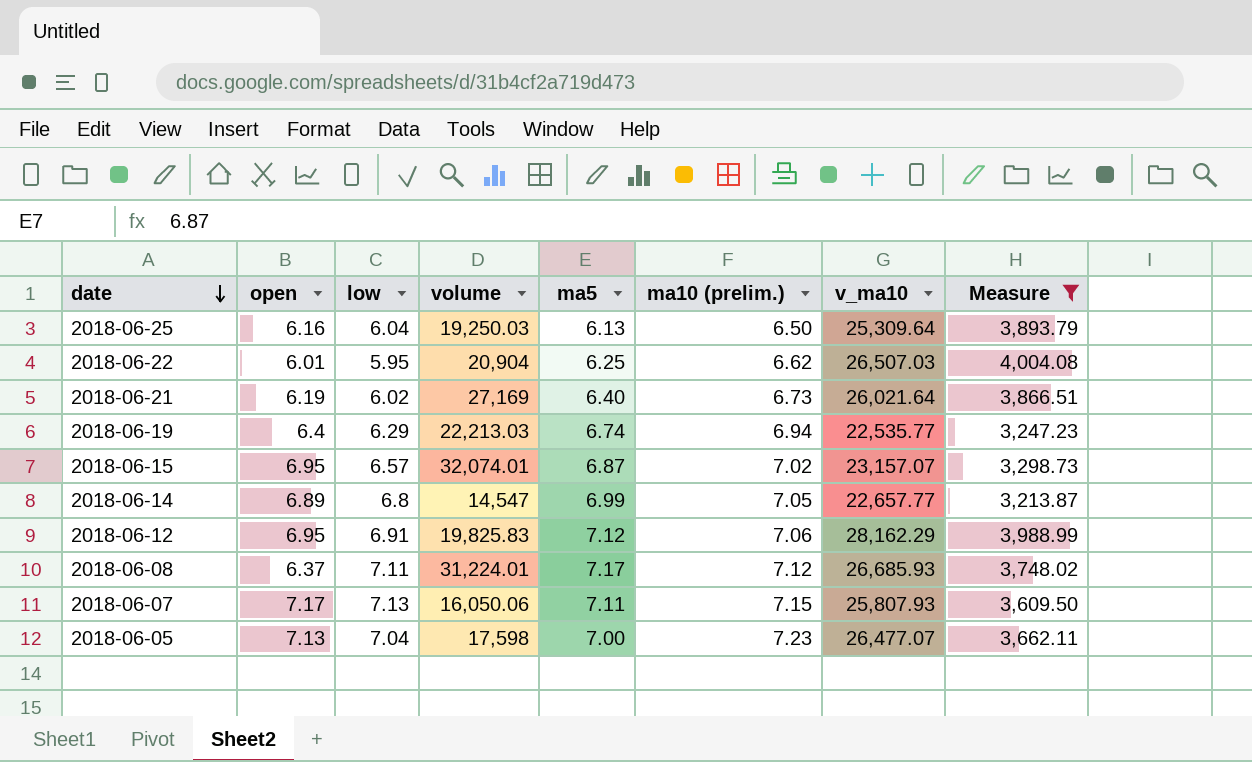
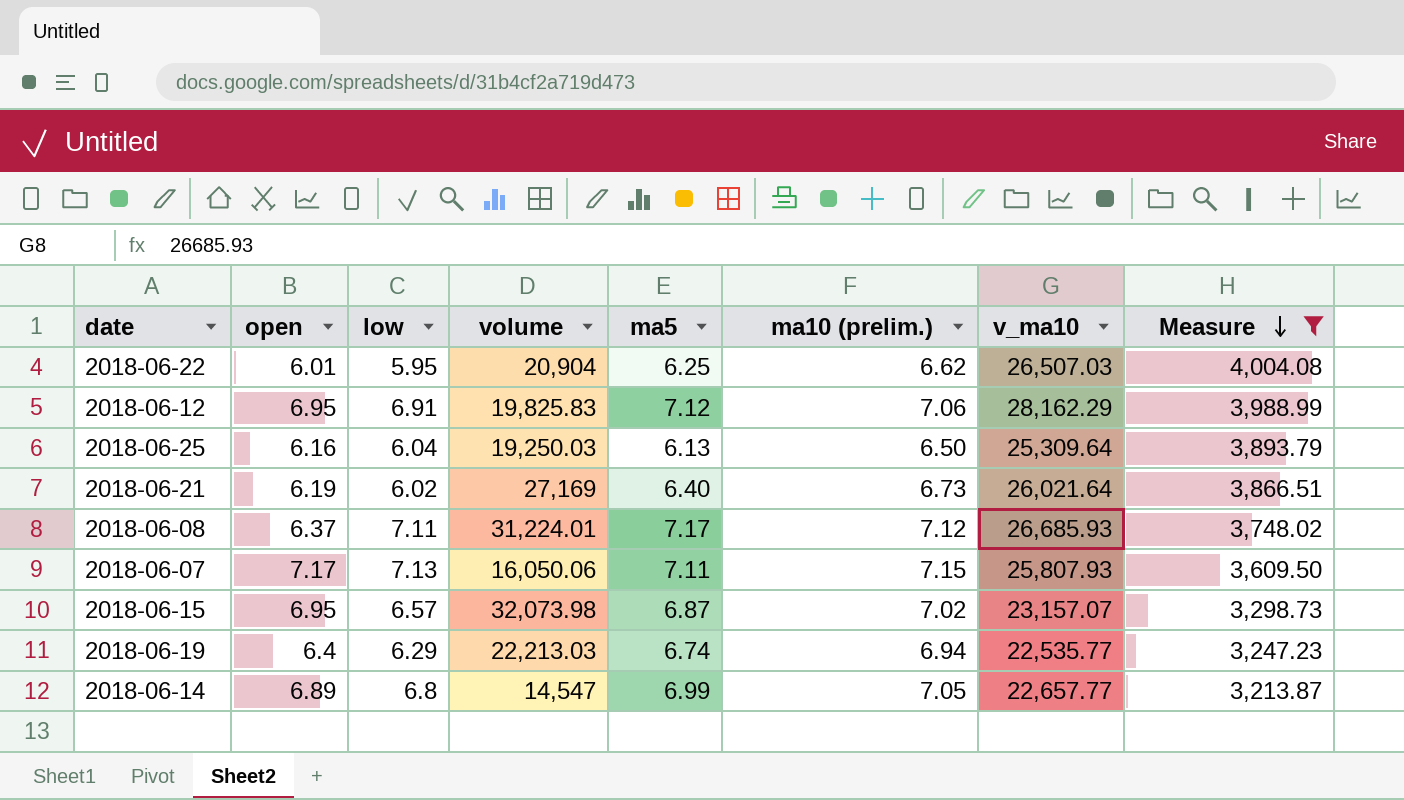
row order: date descending -> Measure descending
row 2018-06-05: 7.13 | 7.04 | 17,598 | 7.00 | 7.23 | 26,477.07 | 3,662.11 -> none
2018-06-15 | volume: 32,074.01 -> 32,073.98

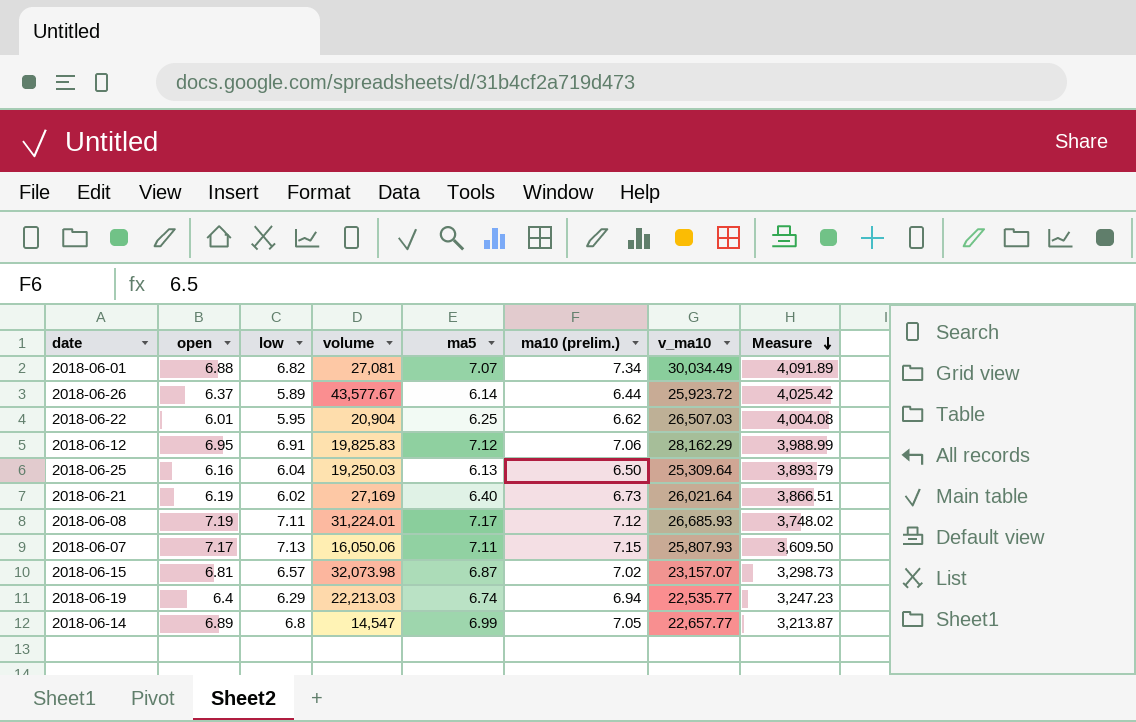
filter: Measure <= 4,004.08 -> none
2018-06-08 | open: 6.37 -> 7.19
2018-06-15 | open: 6.95 -> 6.81

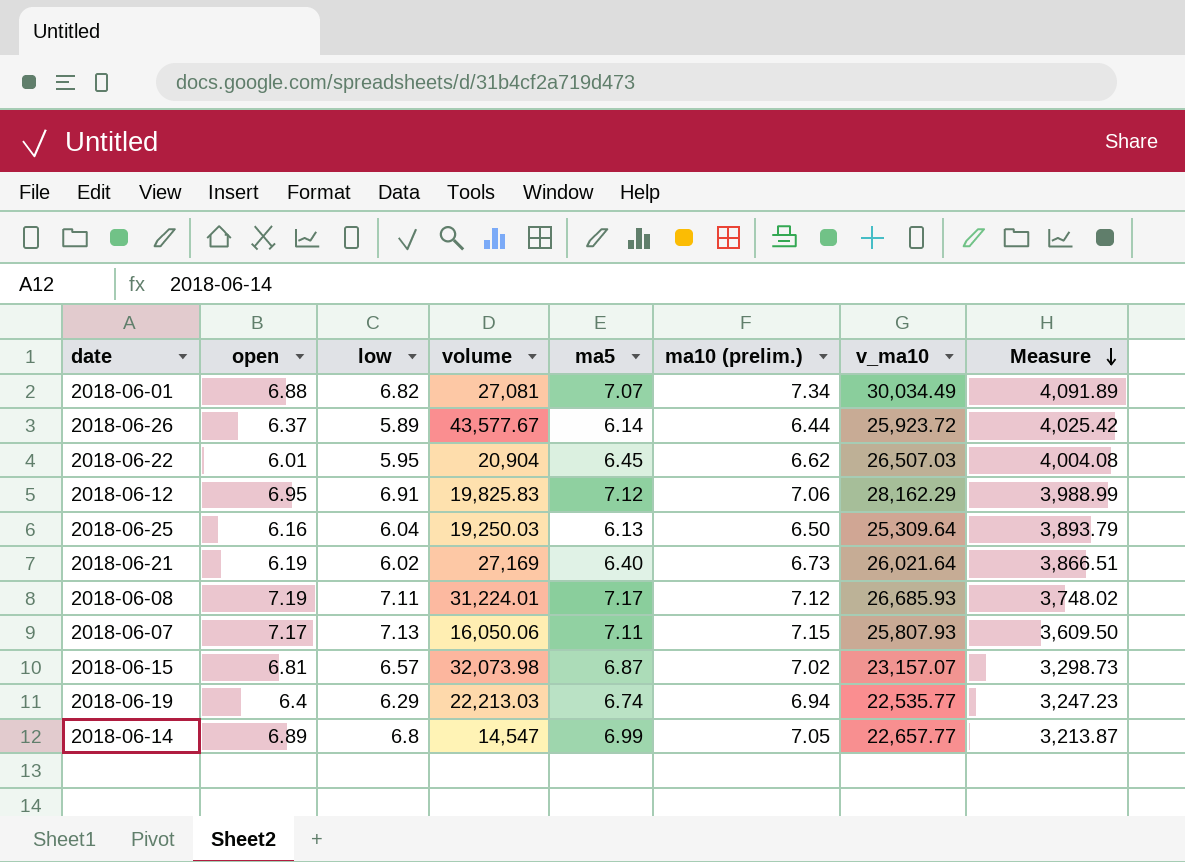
2018-06-22 | ma5: 6.25 -> 6.45

